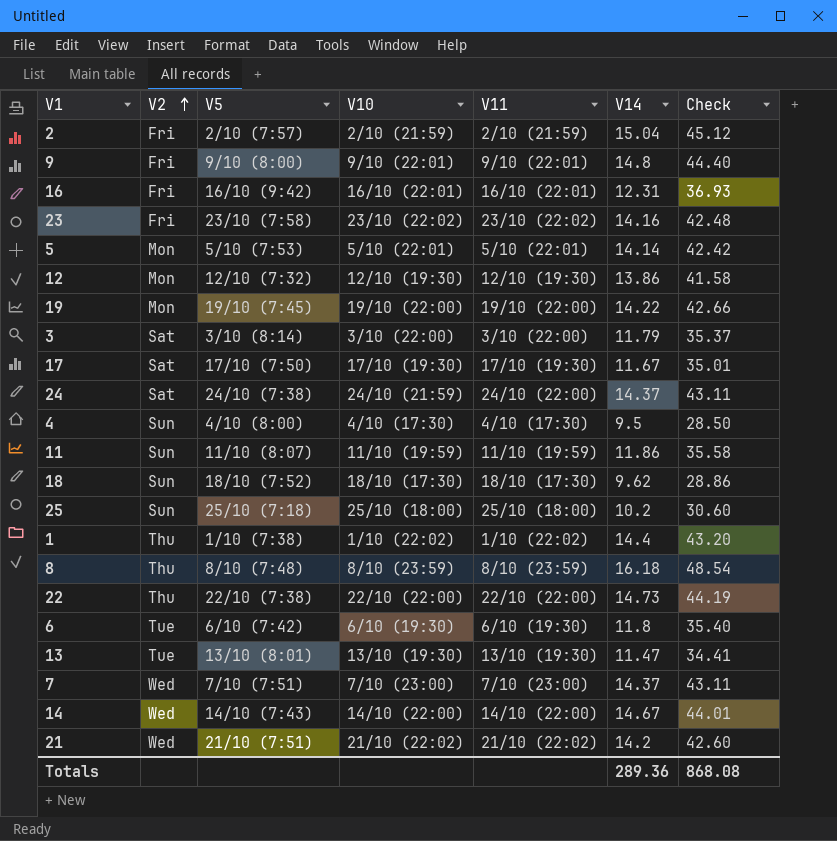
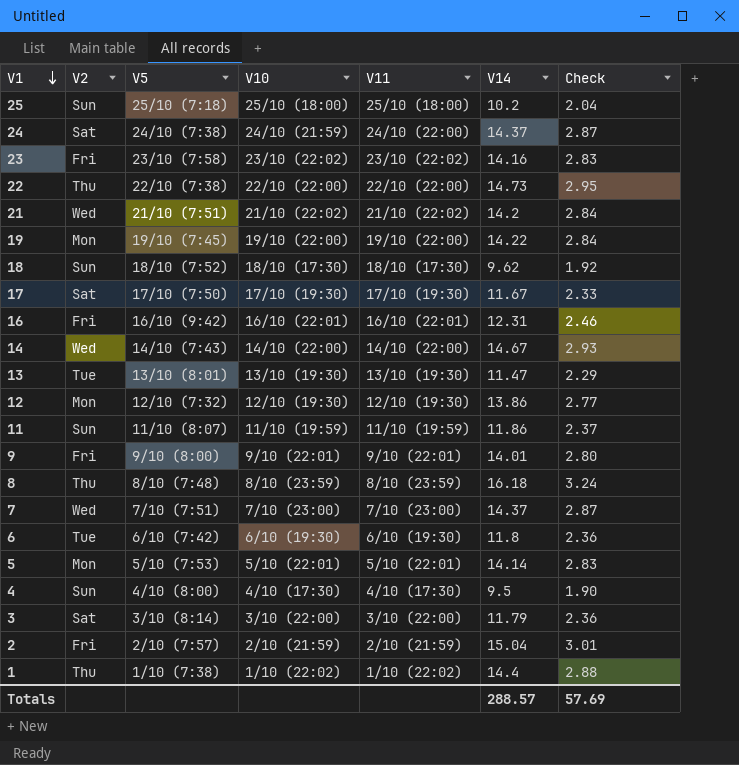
row order: V2 ascending -> V1 descending
column Check | formula: [V14] * 3 -> [V14] * 0.2
9 | V14: 14.8 -> 14.01
Totals | V14: 289.36 -> 288.57
Totals | Check: 868.08 -> 57.69

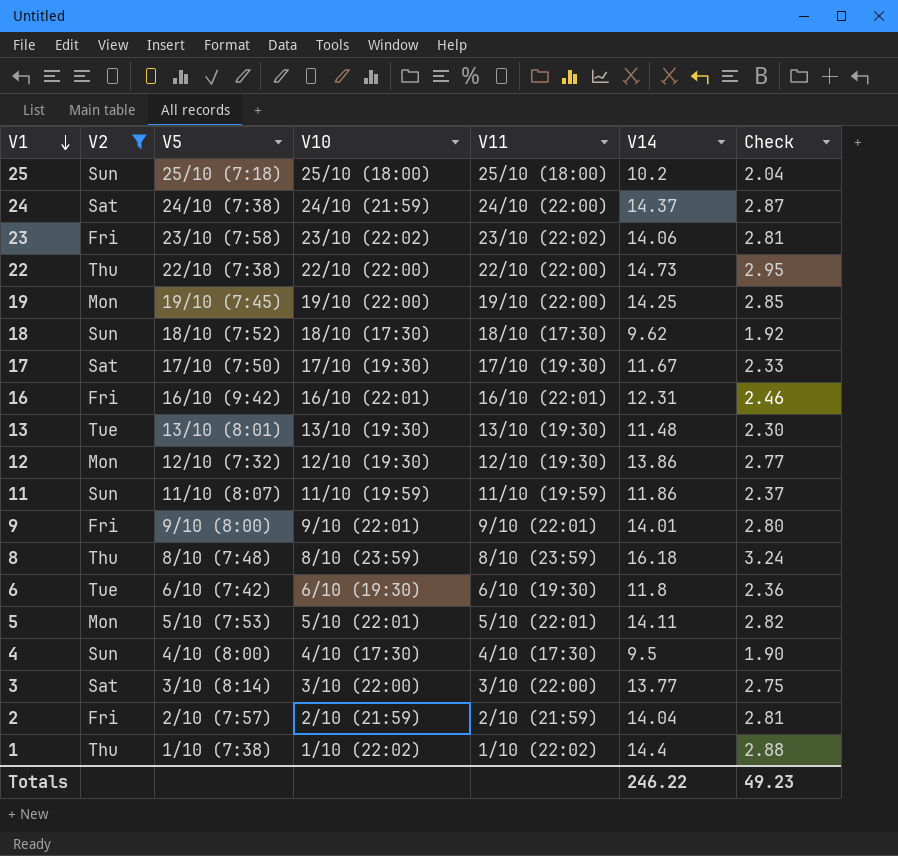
filter: none -> V2 != Wed
23 | V14: 14.16 -> 14.06
23 | Check: 2.83 -> 2.81
19 | V14: 14.22 -> 14.25
19 | Check: 2.84 -> 2.85
13 | V14: 11.47 -> 11.48
13 | Check: 2.29 -> 2.30
5 | V14: 14.14 -> 14.11
5 | Check: 2.83 -> 2.82
3 | V14: 11.79 -> 13.77
3 | Check: 2.36 -> 2.75
2 | V14: 15.04 -> 14.04
2 | Check: 3.01 -> 2.81
Totals | V14: 288.57 -> 246.22
Totals | Check: 57.69 -> 49.23

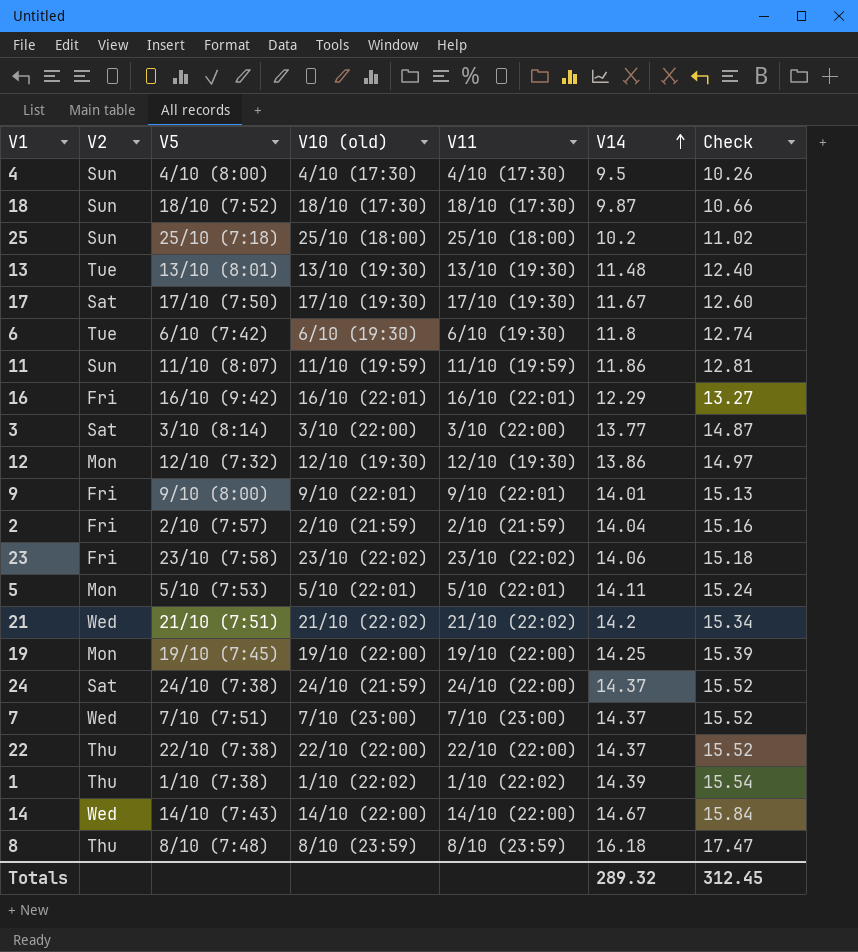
filter: V2 != Wed -> none
row order: V1 descending -> V14 ascending
column name: V10 -> V10 (old)
column Check | formula: [V14] * 0.2 -> [V14] * 1.08
18 | V14: 9.62 -> 9.87
16 | V14: 12.31 -> 12.29
22 | V14: 14.73 -> 14.37
1 | V14: 14.4 -> 14.39
Totals | V14: 246.22 -> 289.32
Totals | Check: 49.23 -> 312.45

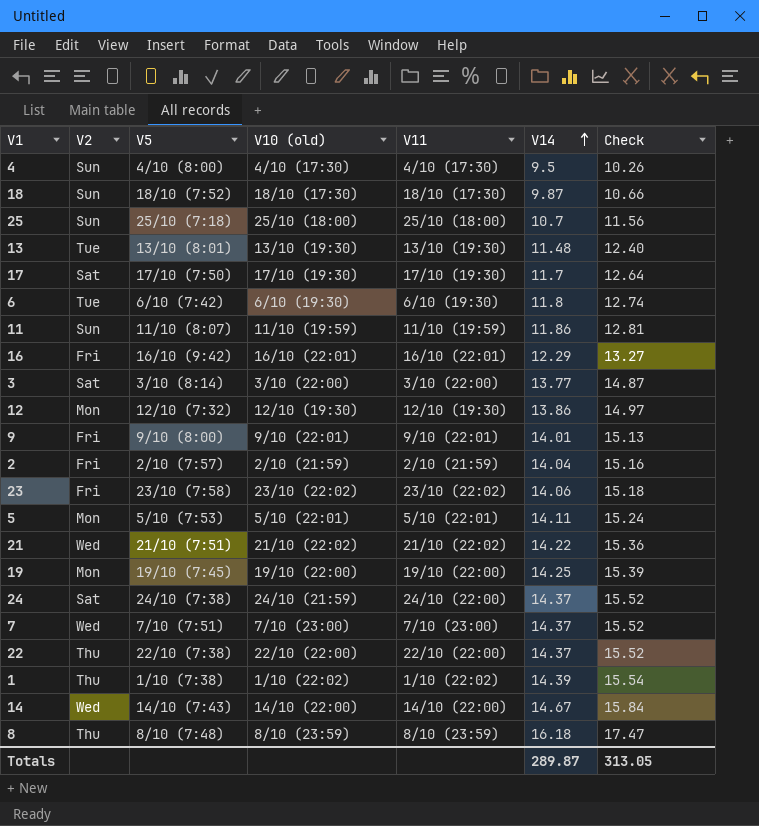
25 | V14: 10.2 -> 10.7
25 | Check: 11.02 -> 11.56
17 | V14: 11.67 -> 11.7
17 | Check: 12.60 -> 12.64
21 | V14: 14.2 -> 14.22
21 | Check: 15.34 -> 15.36
Totals | V14: 289.32 -> 289.87
Totals | Check: 312.45 -> 313.05

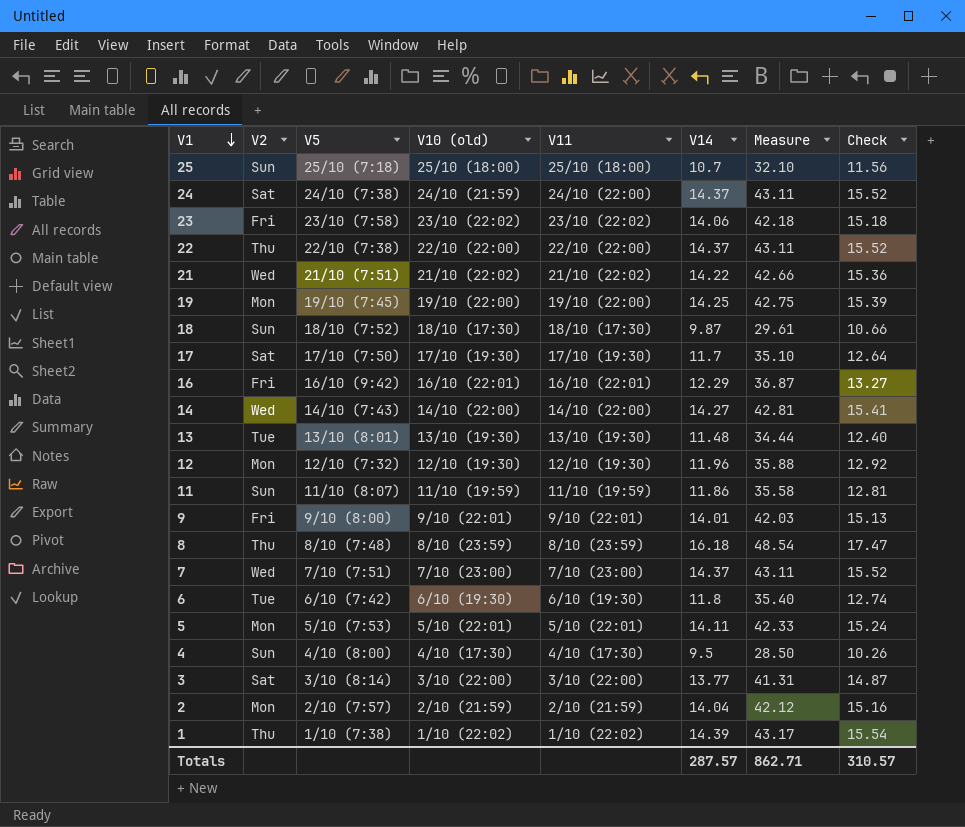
row order: V14 ascending -> V1 descending
column Measure | formula: none -> [V14] * 3
14 | V14: 14.67 -> 14.27
14 | Check: 15.84 -> 15.41
12 | V14: 13.86 -> 11.96
12 | Check: 14.97 -> 12.92
2 | V2: Fri -> Mon
Totals | V14: 289.87 -> 287.57
Totals | Check: 313.05 -> 310.57

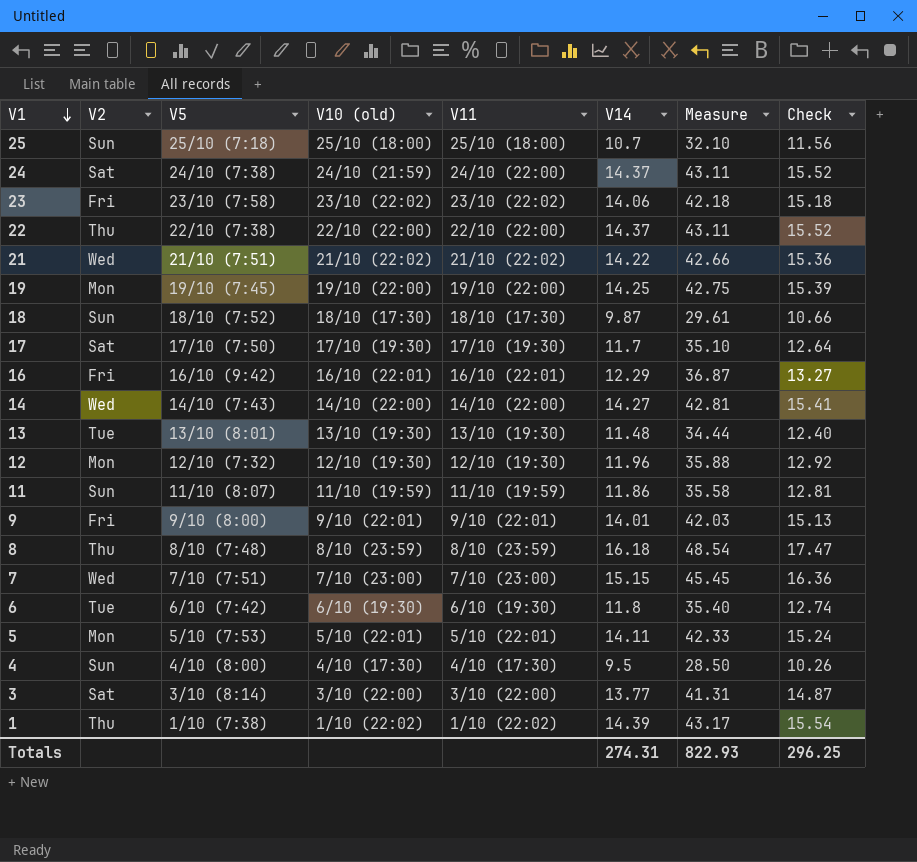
row 2: Mon | 2/10 (7:57) | 2/10 (21:59) | 2/10 (21:59) | 14.04 | 42.12 | 15.16 -> none
7 | V14: 14.37 -> 15.15
7 | Measure: 43.11 -> 45.45
7 | Check: 15.52 -> 16.36
Totals | V14: 287.57 -> 274.31
Totals | Measure: 862.71 -> 822.93
Totals | Check: 310.57 -> 296.25

